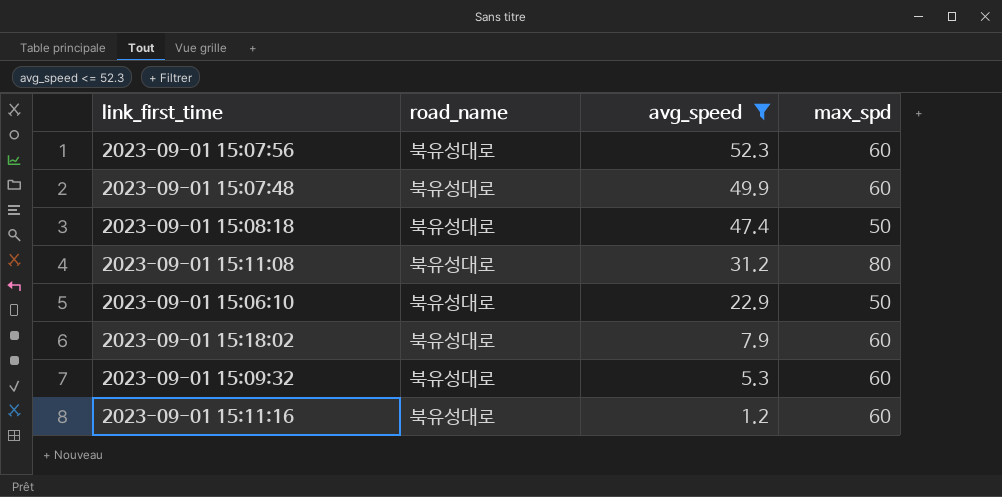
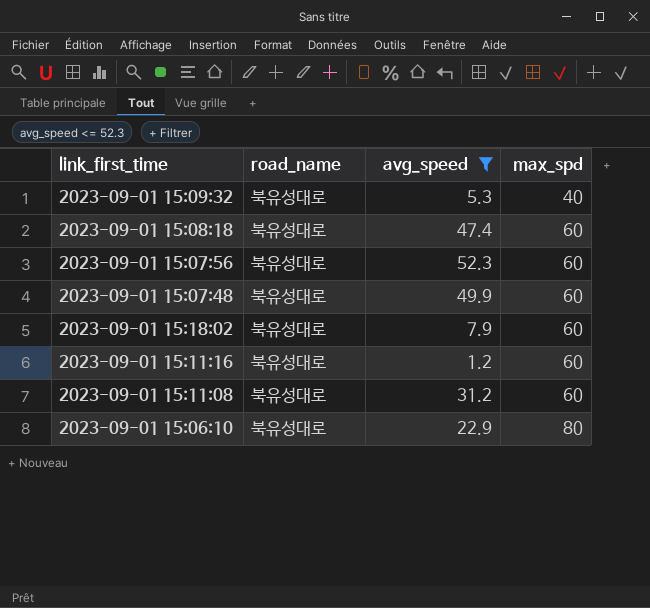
row order: avg_speed descending -> max_spd ascending
2023-09-01 15:09:32 | max_spd: 60 -> 40
2023-09-01 15:08:18 | max_spd: 50 -> 60
2023-09-01 15:11:08 | max_spd: 80 -> 60
2023-09-01 15:06:10 | max_spd: 50 -> 80

